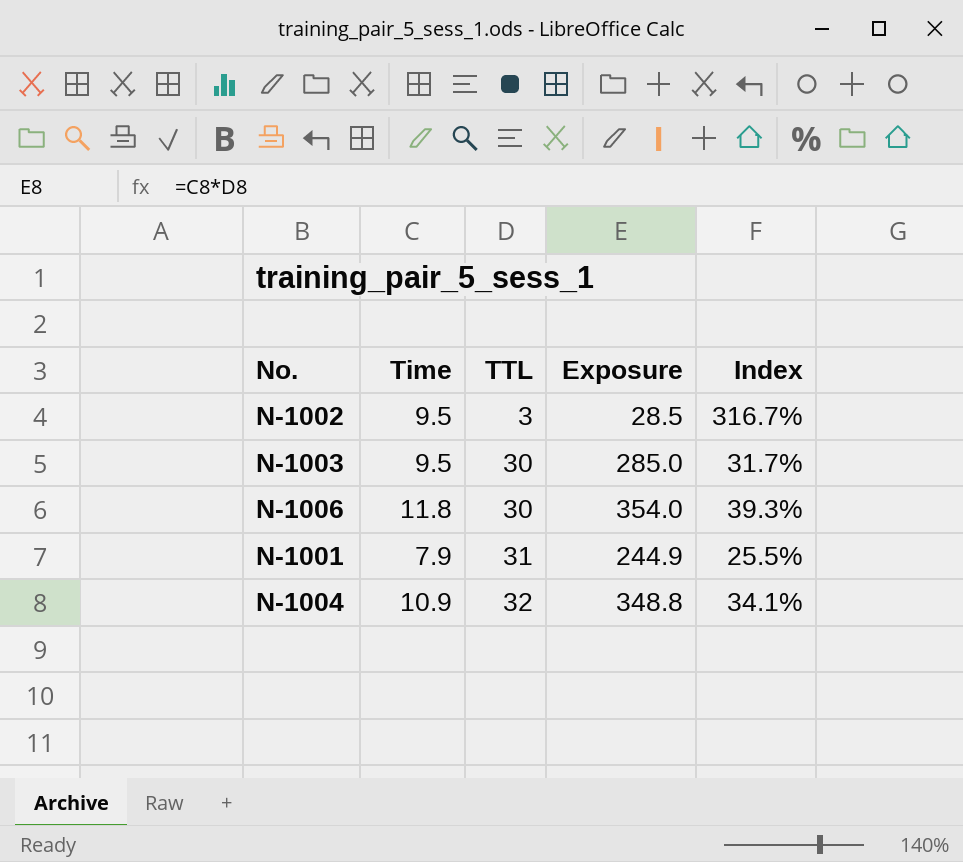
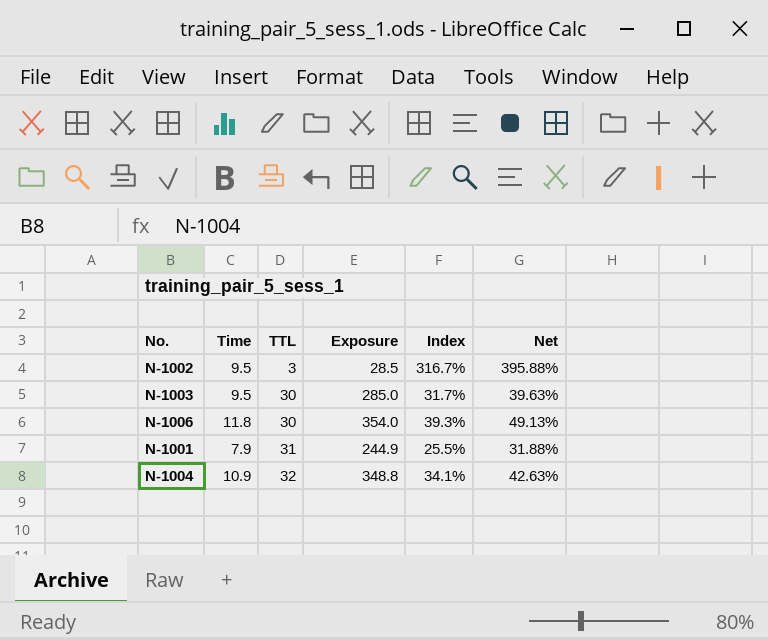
column Net | formula: none -> [Index] * 1.25

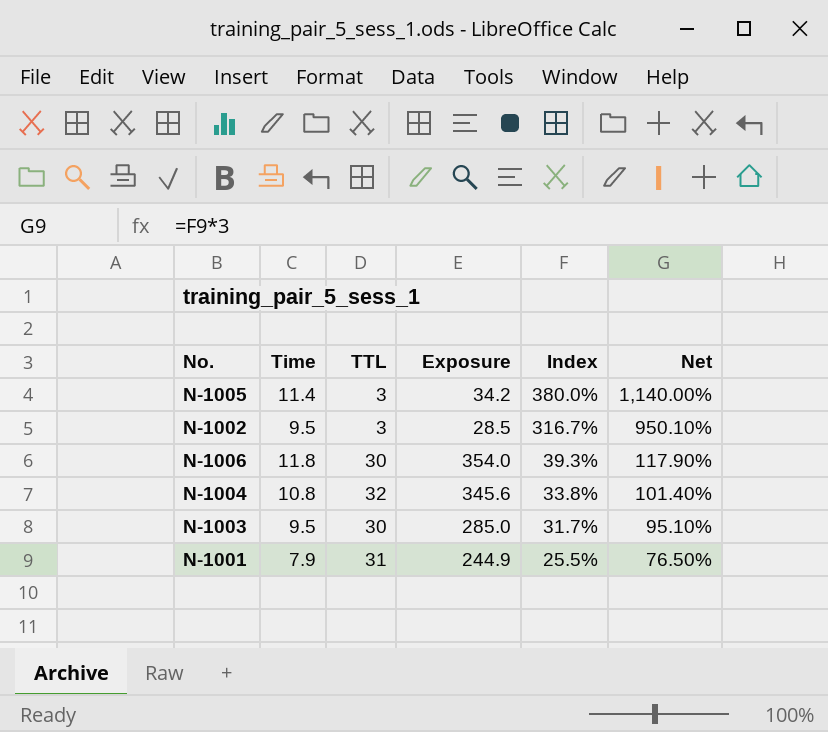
row order: TTL ascending -> Index descending
column Net | formula: [Index] * 1.25 -> [Index] * 3
row N-1005: none -> 11.4 | 3 | 34.2 | 380.0% | 1,140.00%
N-1004 | Time: 10.9 -> 10.8
N-1004 | Exposure: 348.8 -> 345.6
N-1004 | Index: 34.1% -> 33.8%

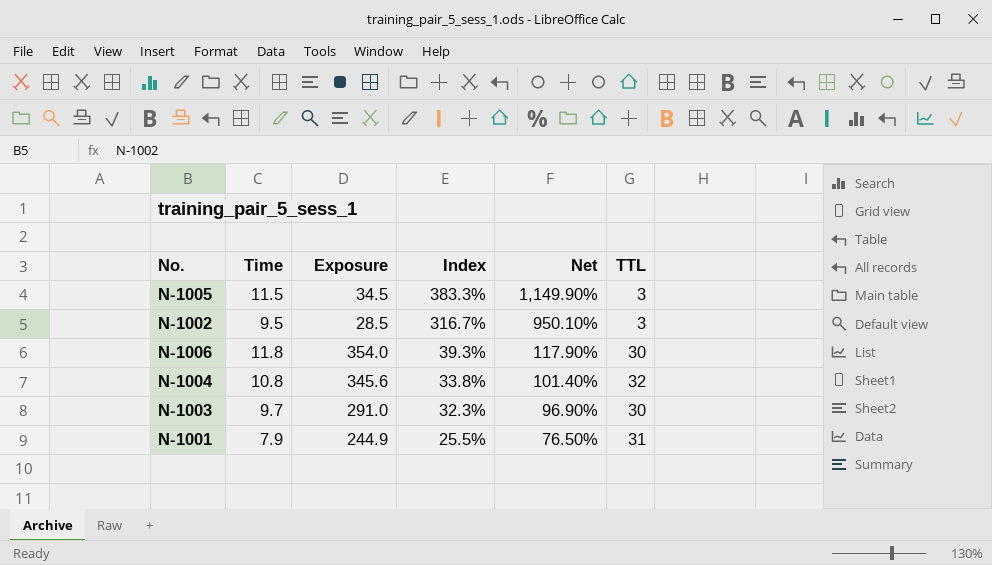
column TTL | position: 3 -> 6
N-1005 | Time: 11.4 -> 11.5
N-1005 | Exposure: 34.2 -> 34.5
N-1005 | Index: 380.0% -> 383.3%
N-1005 | Net: 1,140.00% -> 1,149.90%
N-1003 | Time: 9.5 -> 9.7
N-1003 | Exposure: 285.0 -> 291.0
N-1003 | Index: 31.7% -> 32.3%
N-1003 | Net: 95.10% -> 96.90%

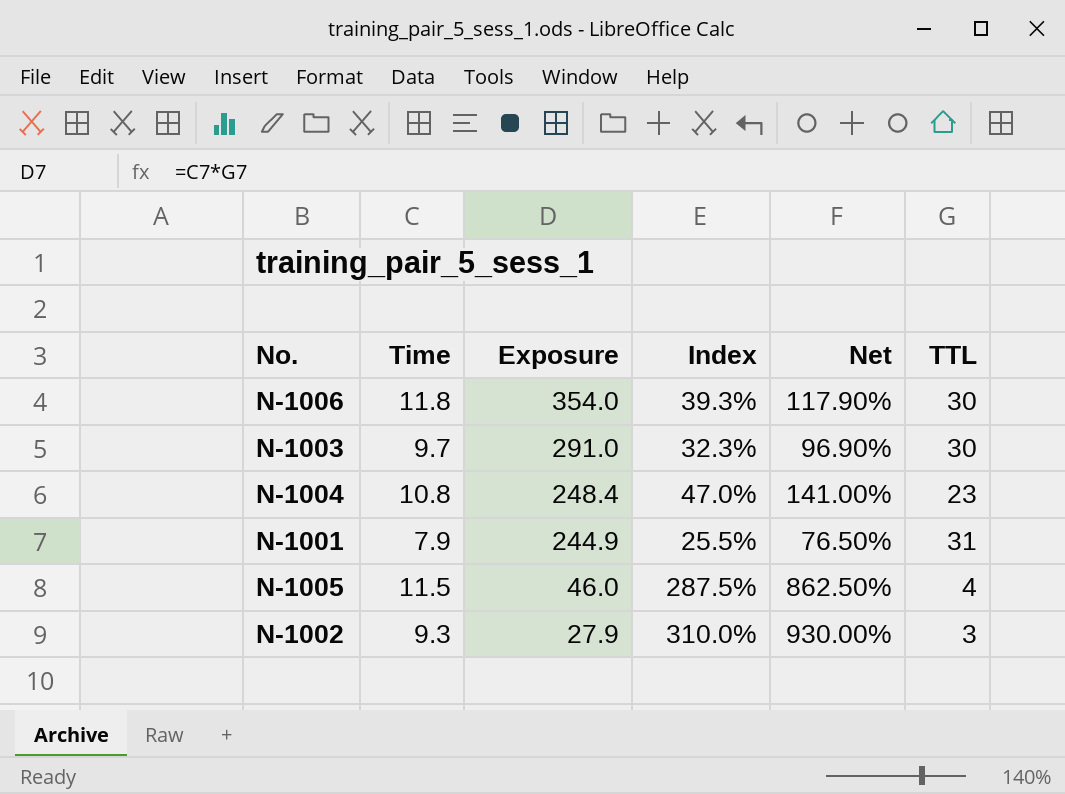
row order: Index descending -> Exposure descending
N-1004 | Exposure: 345.6 -> 248.4
N-1004 | Index: 33.8% -> 47.0%
N-1004 | Net: 101.40% -> 141.00%
N-1004 | TTL: 32 -> 23
N-1005 | Exposure: 34.5 -> 46.0
N-1005 | Index: 383.3% -> 287.5%
N-1005 | Net: 1,149.90% -> 862.50%
N-1005 | TTL: 3 -> 4
N-1002 | Time: 9.5 -> 9.3
N-1002 | Exposure: 28.5 -> 27.9
N-1002 | Index: 316.7% -> 310.0%
N-1002 | Net: 950.10% -> 930.00%

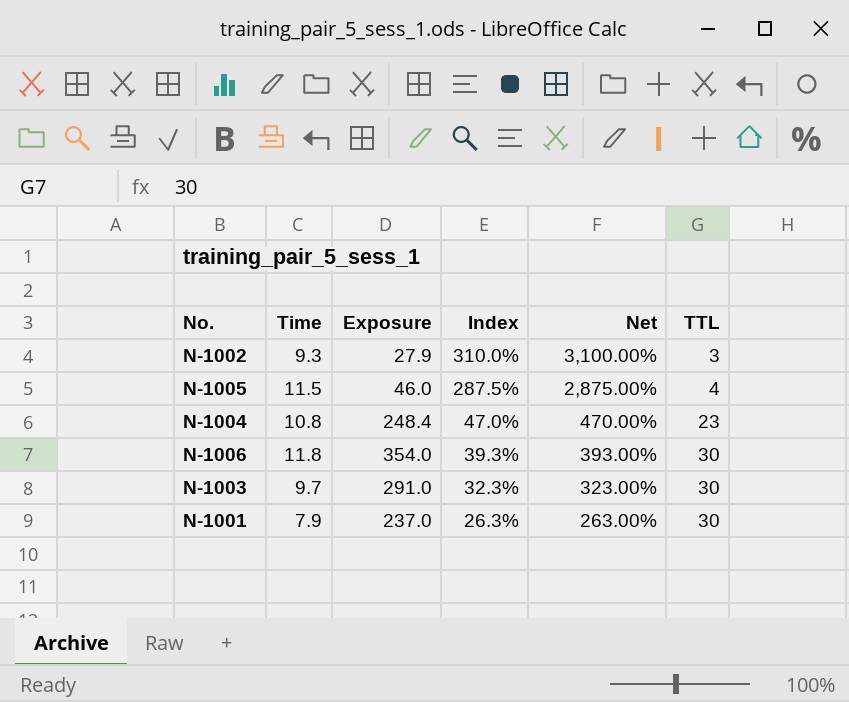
row order: Exposure descending -> Index descending
column Net | formula: [Index] * 3 -> [Index] * 10
N-1001 | Exposure: 244.9 -> 237.0
N-1001 | Index: 25.5% -> 26.3%
N-1001 | TTL: 31 -> 30

